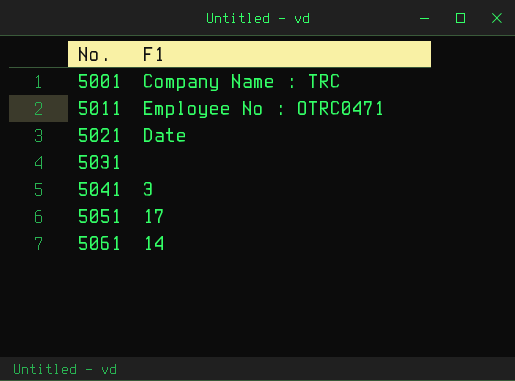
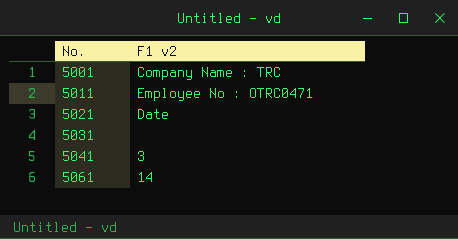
column name: F1 -> F1 v2
row 5051: 17 -> none

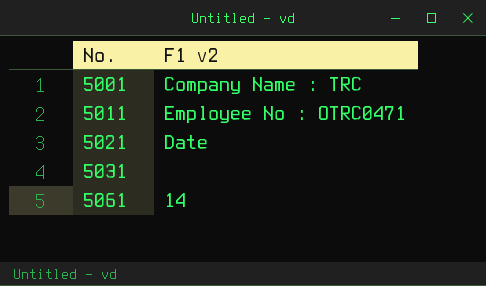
row 5041: 3 -> none

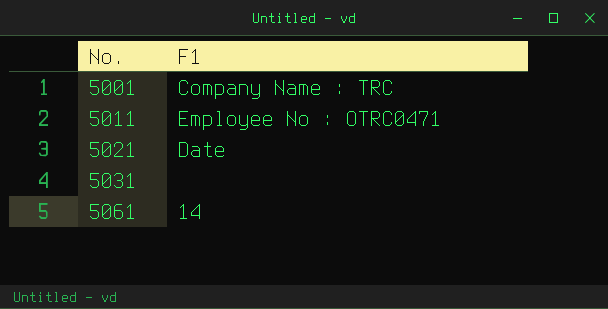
column name: F1 v2 -> F1

